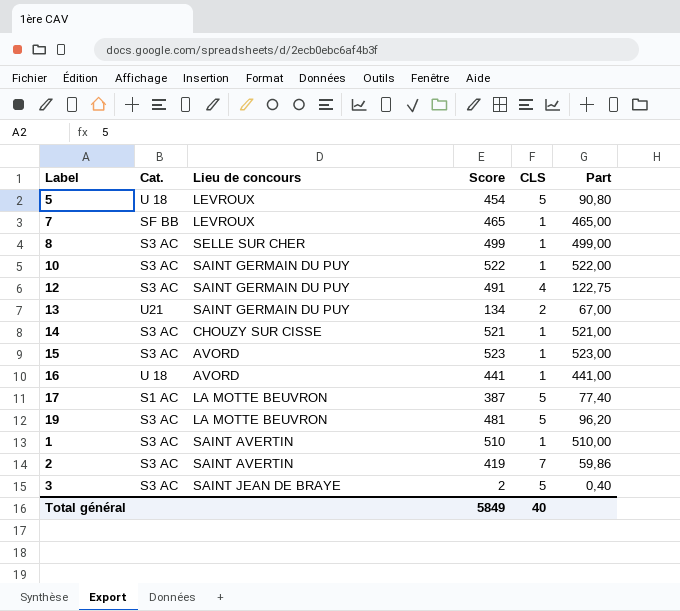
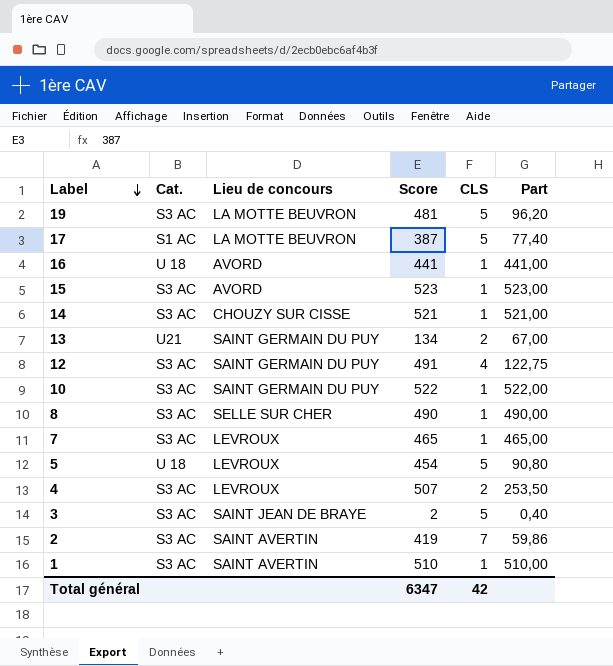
row order: none -> Label descending
8 | Score: 499 -> 490
8 | Part: 499,00 -> 490,00
7 | Cat.: SF BB -> S3 AC
row 4: none -> S3 AC | LEVROUX | 507 | 2 | 253,50
Total général | Score: 5849 -> 6347
Total général | CLS: 40 -> 42

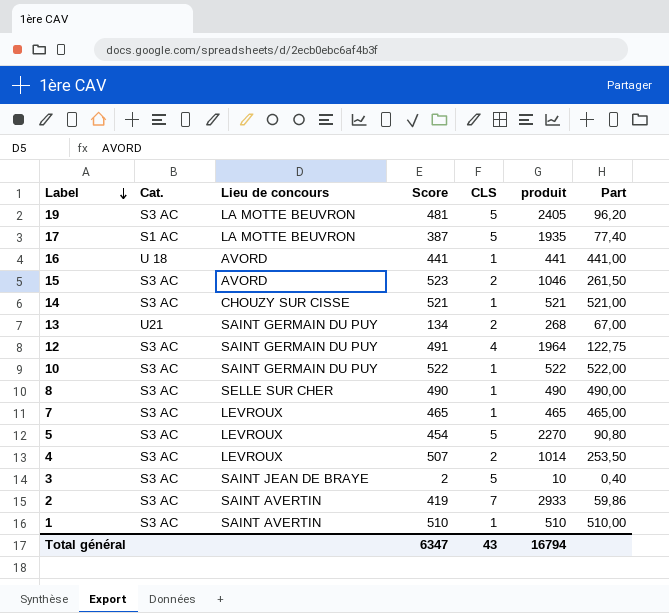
column produit | formula: none -> [Score] * [CLS]
15 | CLS: 1 -> 2
15 | Part: 523,00 -> 261,50
5 | Cat.: U 18 -> S3 AC
Total général | CLS: 42 -> 43

